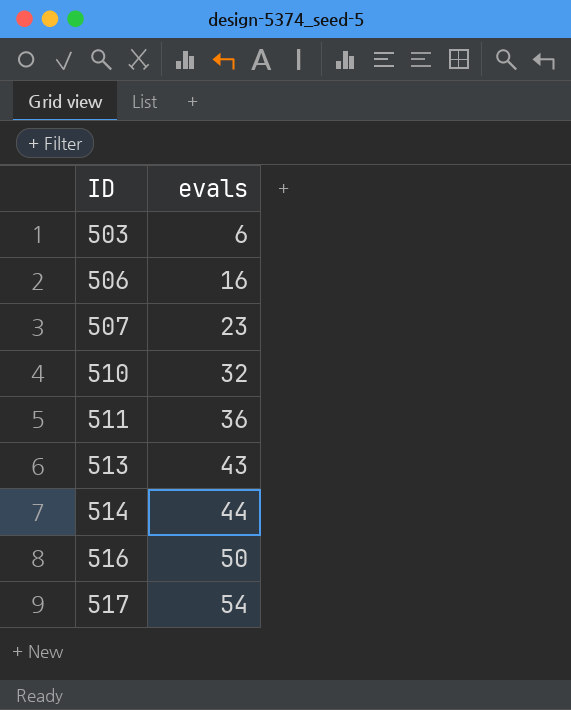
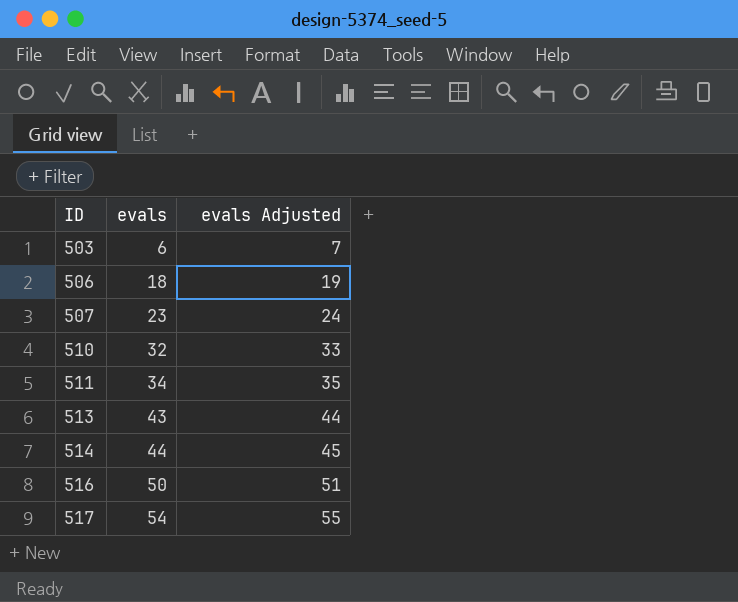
column evals Adjusted | formula: none -> [evals] + 1
506 | evals: 16 -> 18
511 | evals: 36 -> 34

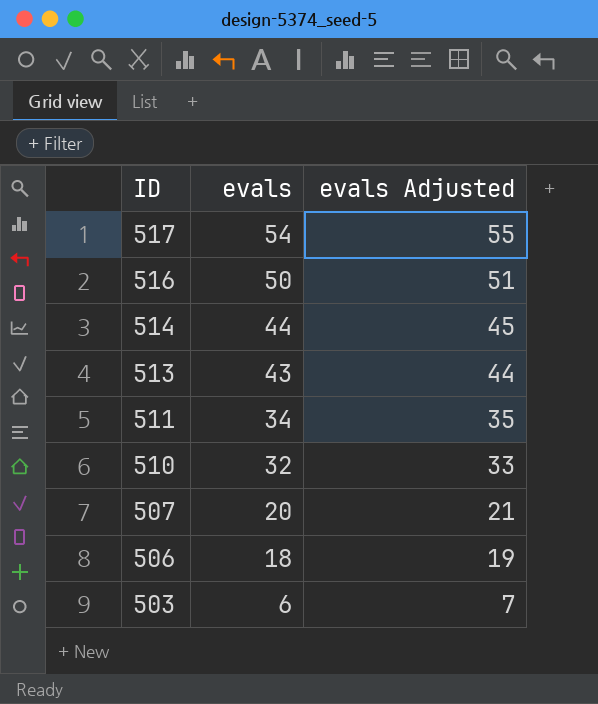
row order: ID ascending -> ID descending
507 | evals: 23 -> 20
507 | evals Adjusted: 24 -> 21

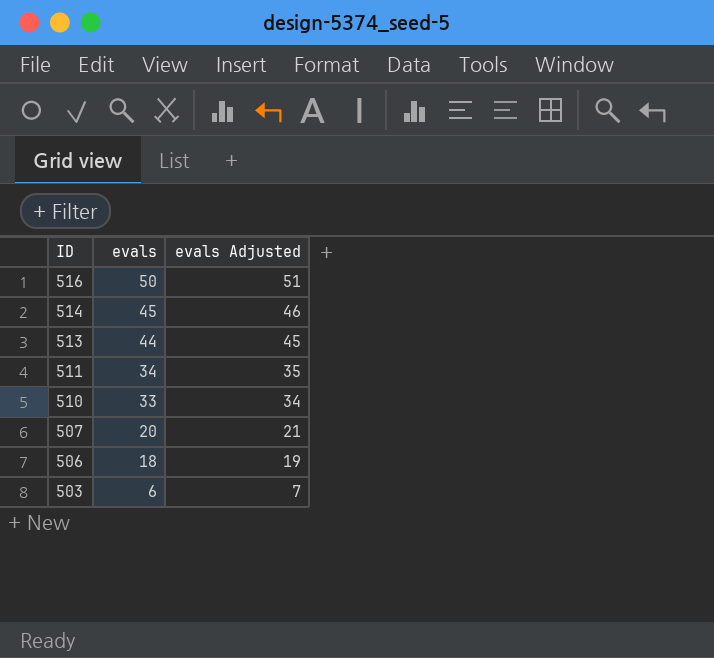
row 517: 54 | 55 -> none
514 | evals: 44 -> 45
514 | evals Adjusted: 45 -> 46
513 | evals: 43 -> 44
513 | evals Adjusted: 44 -> 45
510 | evals: 32 -> 33
510 | evals Adjusted: 33 -> 34

